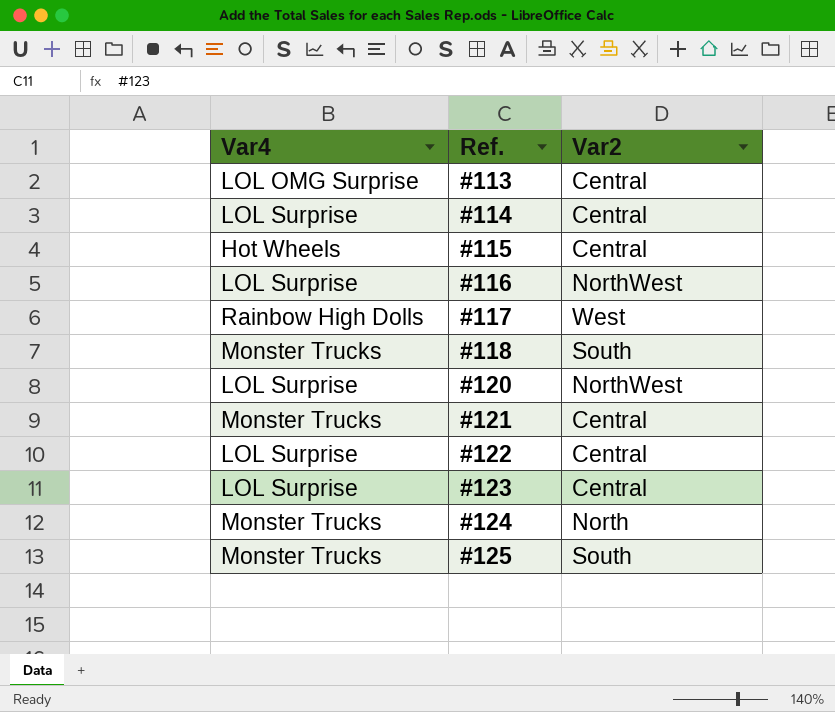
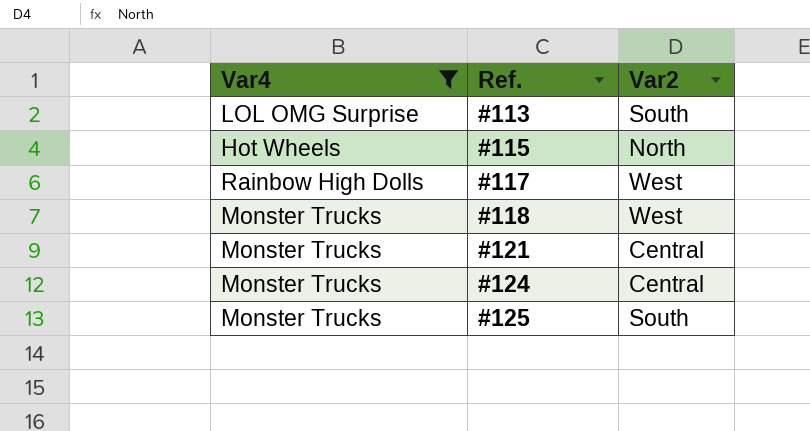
filter: none -> Var4 != LOL Surprise
#113 | Var2: Central -> South
#115 | Var2: Central -> North
#118 | Var2: South -> West
#124 | Var2: North -> Central

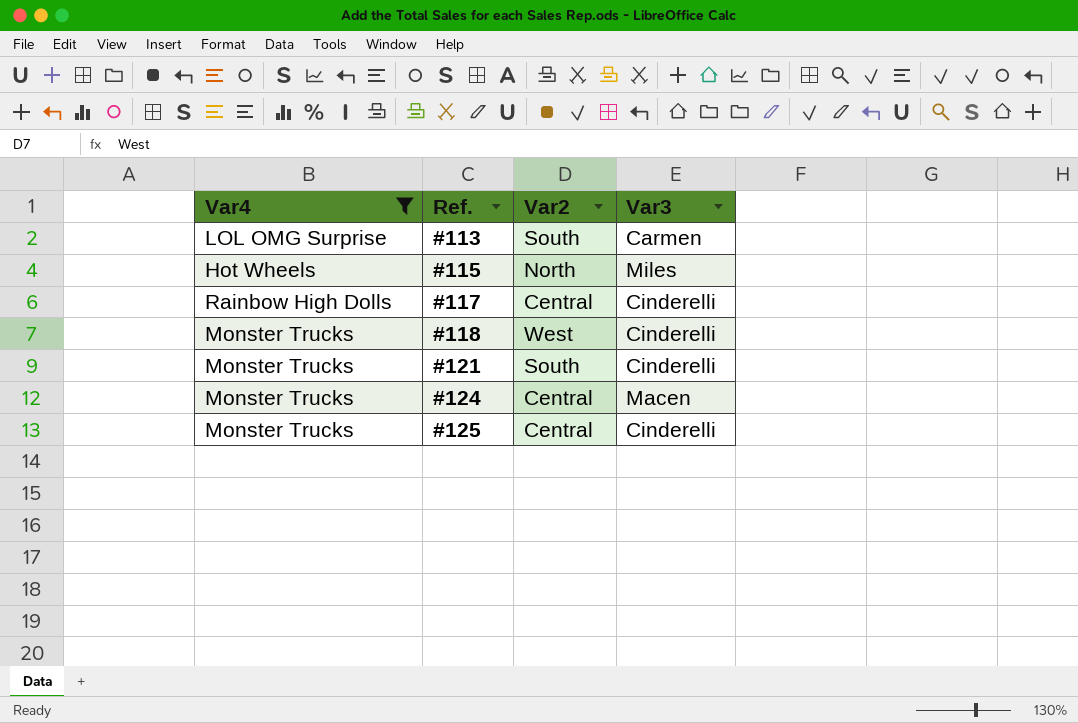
column Var3 | position: none -> 4
#117 | Var2: West -> Central
#121 | Var2: Central -> South
#125 | Var2: South -> Central

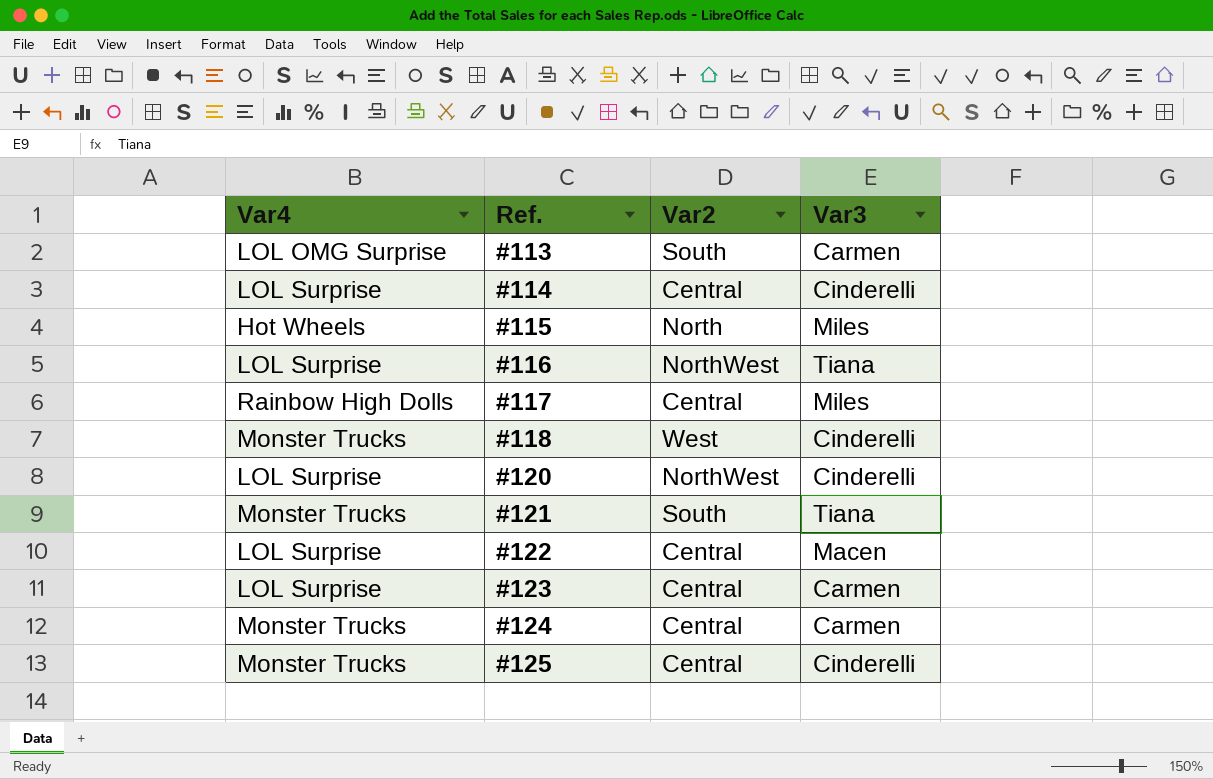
filter: Var4 != LOL Surprise -> none
#117 | Var3: Cinderelli -> Miles
#121 | Var3: Cinderelli -> Tiana
#124 | Var3: Macen -> Carmen

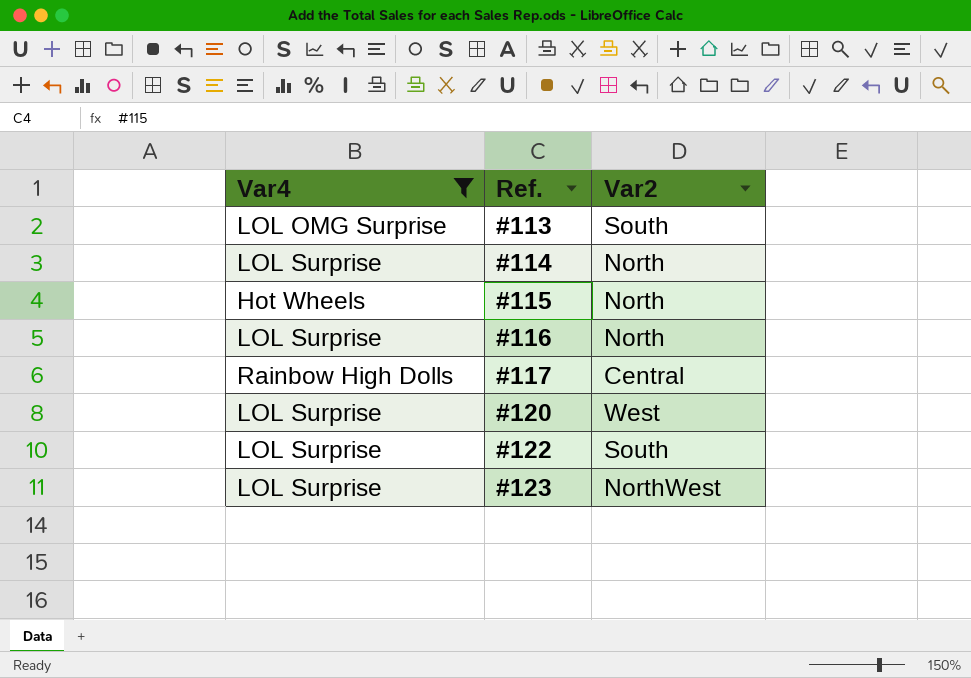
filter: none -> Var4 != Monster Trucks
column Var3 | position: 4 -> none
#114 | Var2: Central -> North
#116 | Var2: NorthWest -> North
#120 | Var2: NorthWest -> West
#122 | Var2: Central -> South
#123 | Var2: Central -> NorthWest

